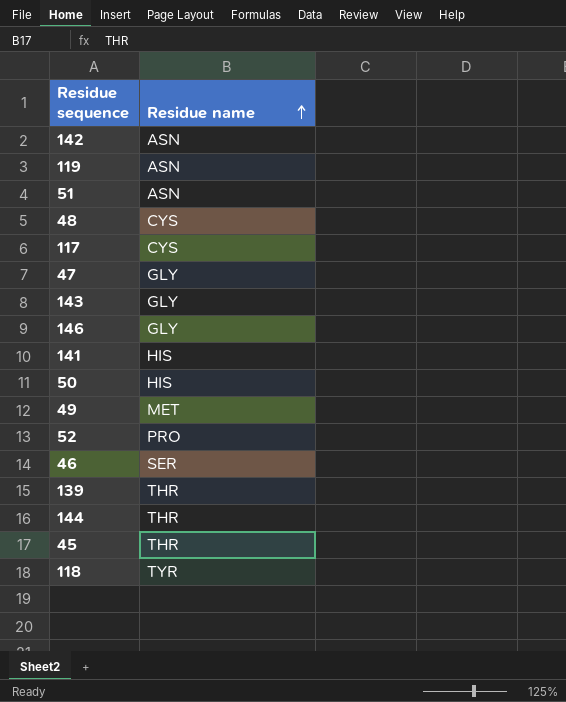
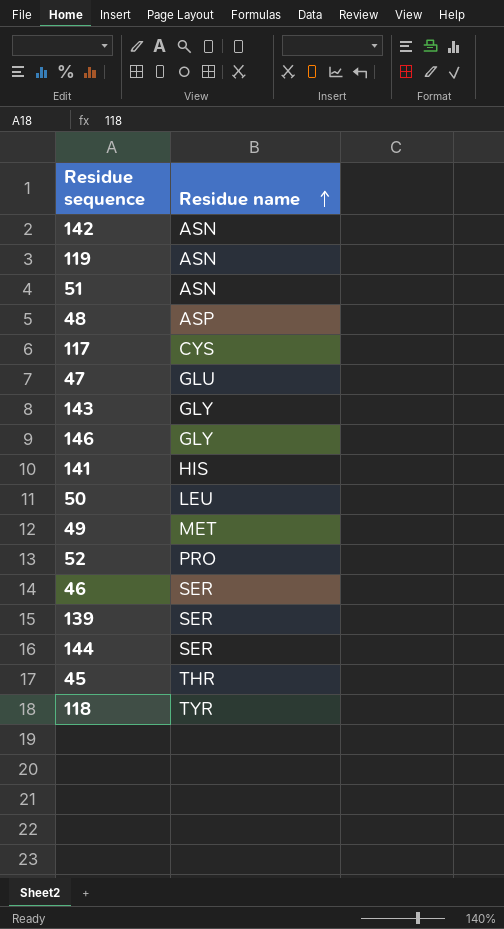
48 | Residue name: CYS -> ASP
47 | Residue name: GLY -> GLU
50 | Residue name: HIS -> LEU
139 | Residue name: THR -> SER
144 | Residue name: THR -> SER

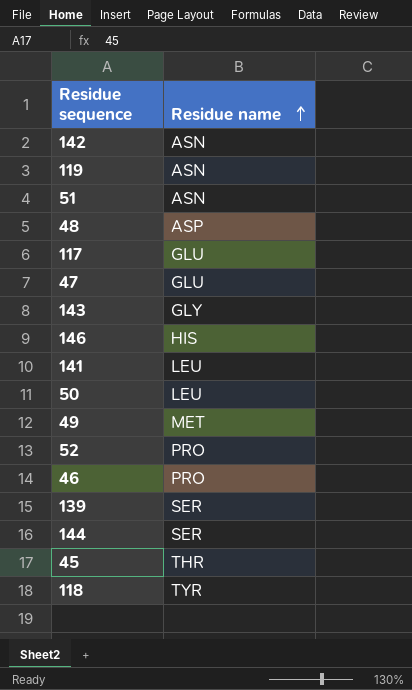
117 | Residue name: CYS -> GLU
146 | Residue name: GLY -> HIS
141 | Residue name: HIS -> LEU
46 | Residue name: SER -> PRO

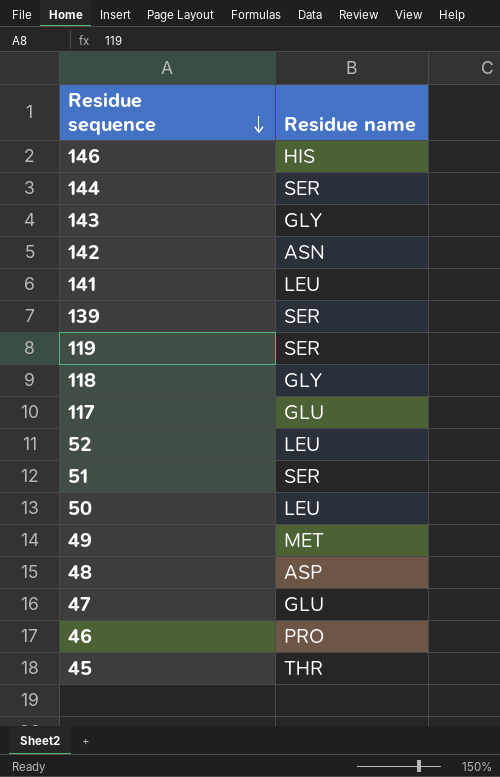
row order: Residue name ascending -> Residue sequence descending
119 | Residue name: ASN -> SER
118 | Residue name: TYR -> GLY
52 | Residue name: PRO -> LEU
51 | Residue name: ASN -> SER

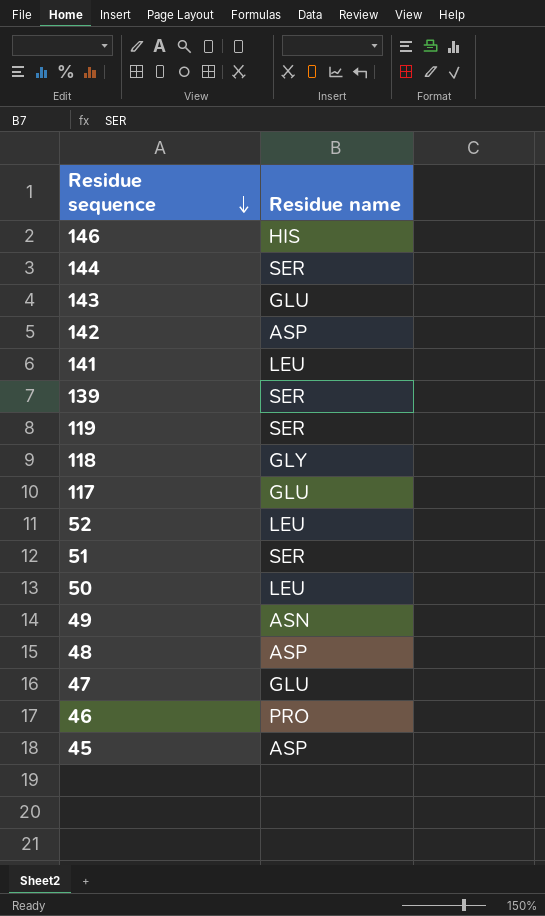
143 | Residue name: GLY -> GLU
142 | Residue name: ASN -> ASP
49 | Residue name: MET -> ASN
45 | Residue name: THR -> ASP

